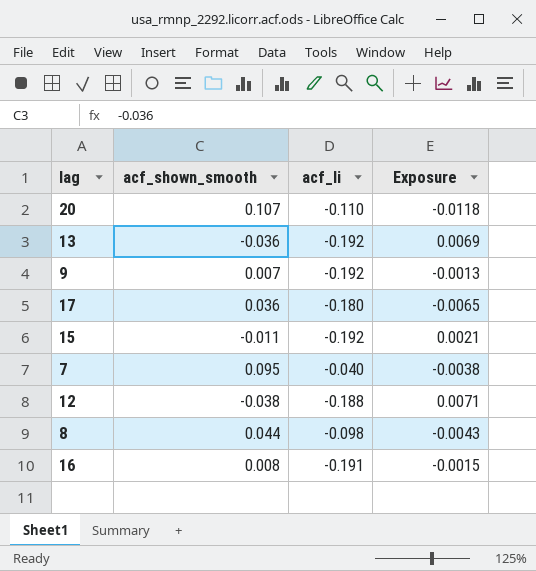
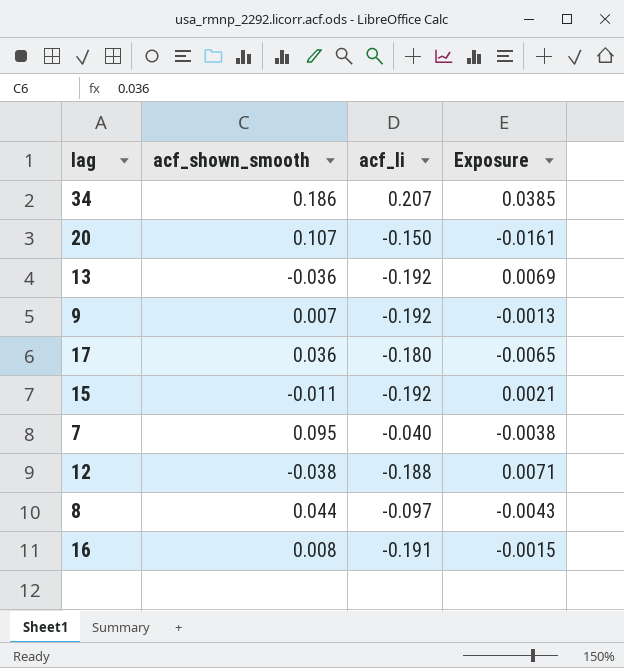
row 34: none -> 0.186 | 0.207 | 0.0385
20 | acf_li: -0.110 -> -0.150
20 | Exposure: -0.0118 -> -0.0161
8 | acf_li: -0.098 -> -0.097

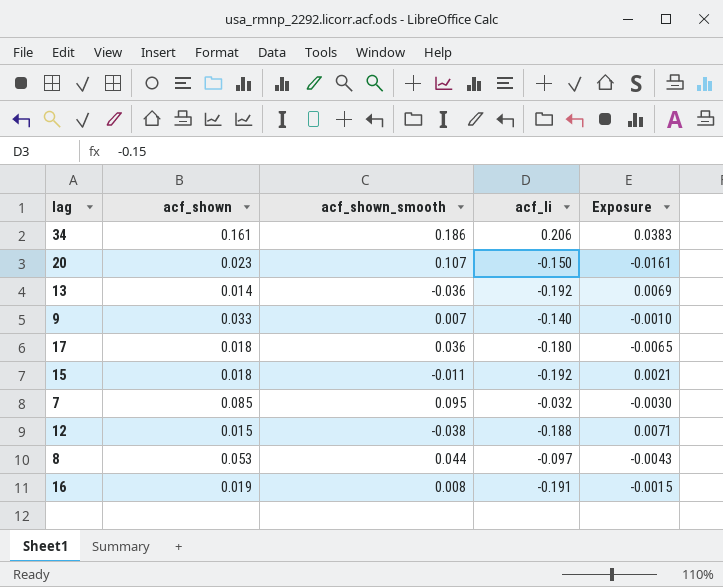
column acf_shown | position: none -> 2
34 | acf_li: 0.207 -> 0.206
34 | Exposure: 0.0385 -> 0.0383
9 | acf_li: -0.192 -> -0.140
9 | Exposure: -0.0013 -> -0.0010
7 | acf_li: -0.040 -> -0.032
7 | Exposure: -0.0038 -> -0.0030

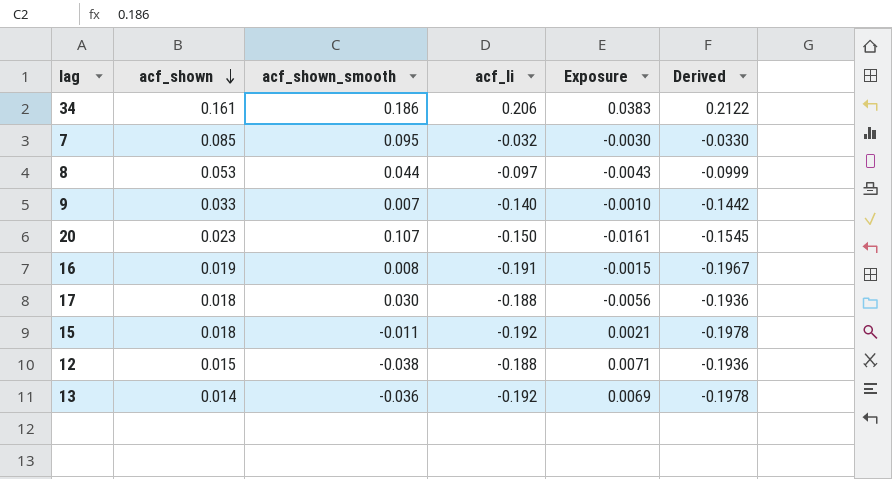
row order: none -> acf_shown descending
column Derived | formula: none -> [acf_li] * 1.03
17 | acf_shown_smooth: 0.036 -> 0.030
17 | acf_li: -0.180 -> -0.188
17 | Exposure: -0.0065 -> -0.0056

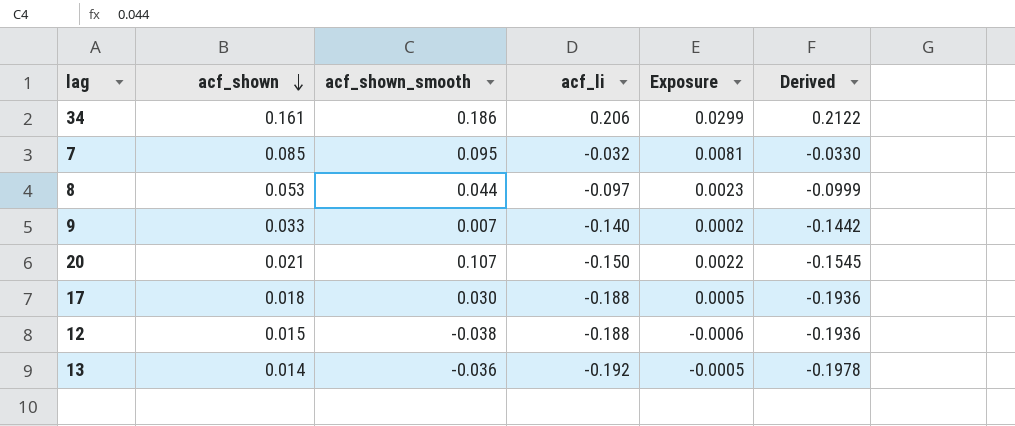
column Exposure | formula: [acf_shown_smooth] * [acf_li] -> [acf_shown] * [acf_shown_smooth]
row 16: 0.019 | 0.008 | -0.191 | -0.0015 | -0.1967 -> none
row 15: 0.018 | -0.011 | -0.192 | 0.0021 | -0.1978 -> none
20 | acf_shown: 0.023 -> 0.021

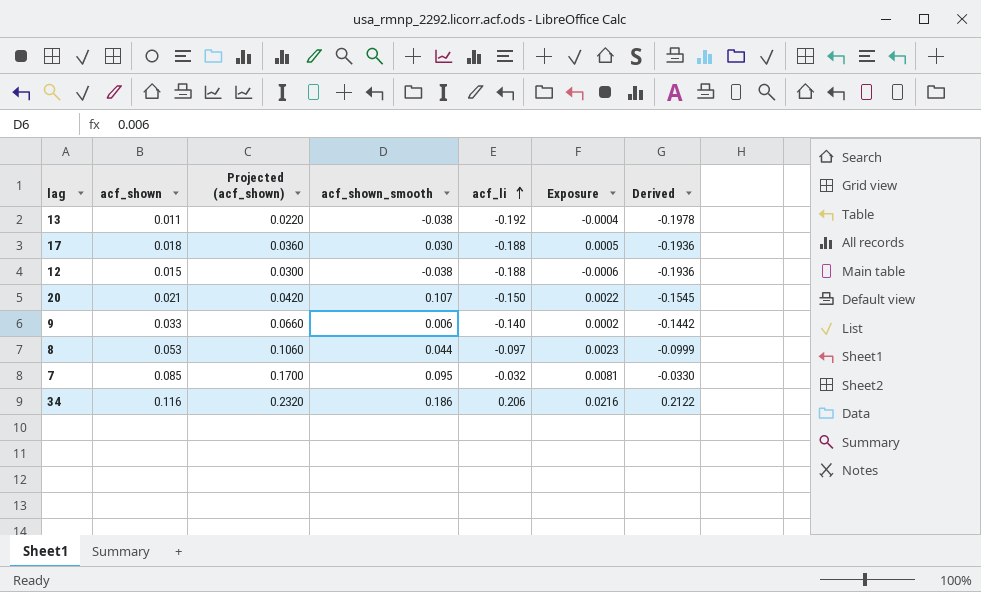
row order: acf_shown descending -> acf_li ascending
column Projected (acf_shown) | formula: none -> [acf_shown] * 2
13 | acf_shown: 0.014 -> 0.011
13 | acf_shown_smooth: -0.036 -> -0.038
13 | Exposure: -0.0005 -> -0.0004
9 | acf_shown_smooth: 0.007 -> 0.006
34 | acf_shown: 0.161 -> 0.116
34 | Exposure: 0.0299 -> 0.0216

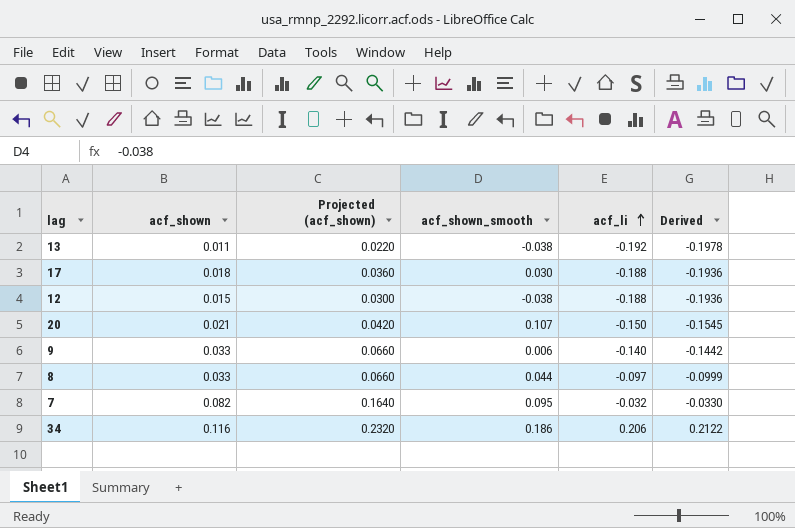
column Exposure | formula: [acf_shown] * [acf_shown_smooth] -> none
8 | acf_shown: 0.053 -> 0.033
8 | Projected (acf_shown): 0.1060 -> 0.0660
7 | acf_shown: 0.085 -> 0.082
7 | Projected (acf_shown): 0.1700 -> 0.1640

